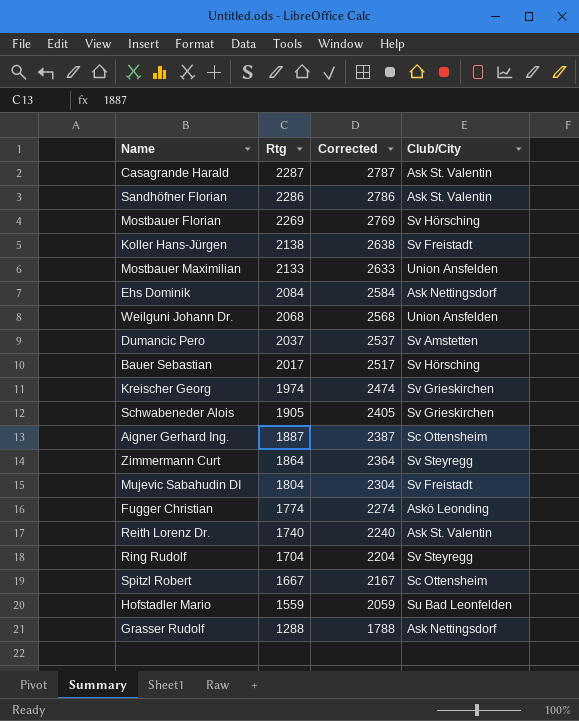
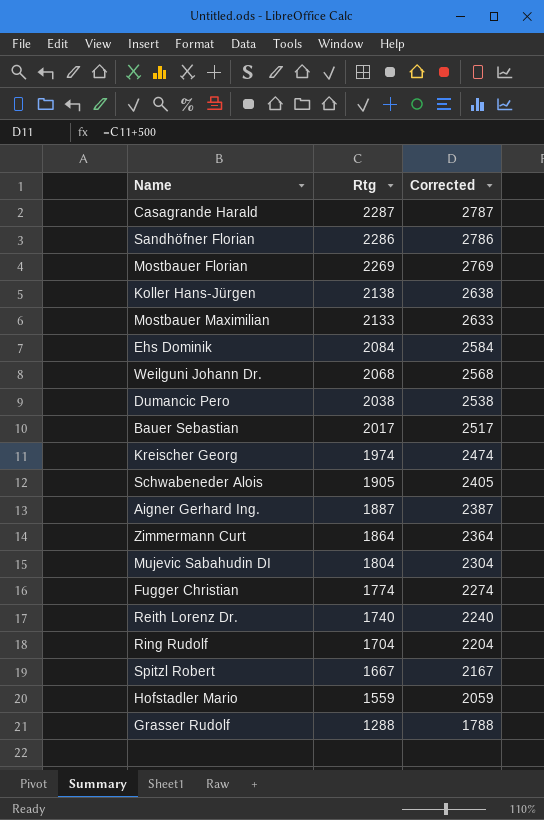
column Club/City | position: 4 -> none
Dumancic Pero | Rtg: 2037 -> 2038
Dumancic Pero | Corrected: 2537 -> 2538

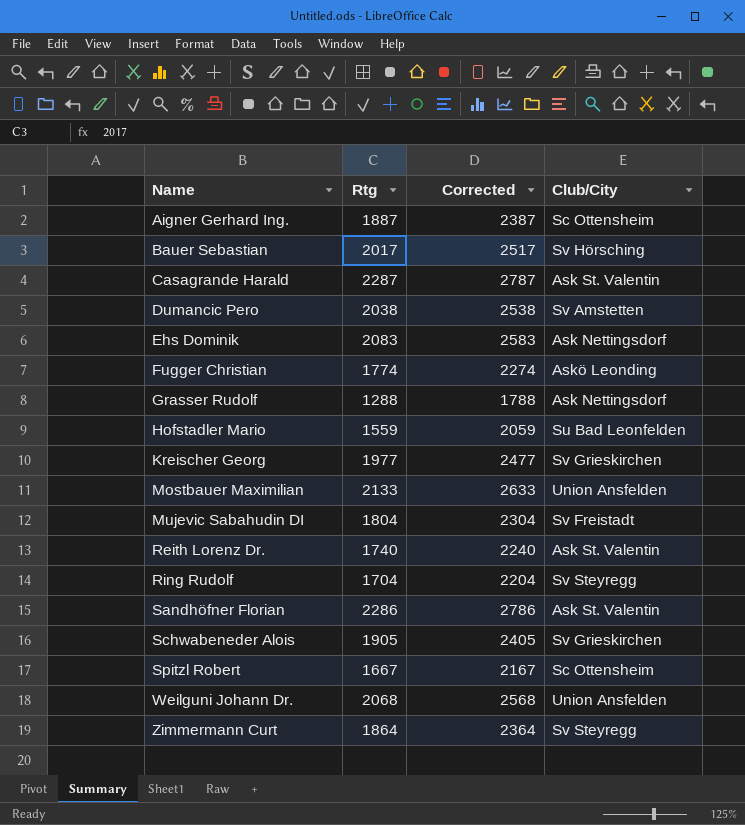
row order: Rtg descending -> Name ascending
column Club/City | position: none -> 4
row Mostbauer Florian: 2269 | 2769 -> none
row Koller Hans-Jürgen: 2138 | 2638 -> none
Ehs Dominik | Rtg: 2084 -> 2083
Ehs Dominik | Corrected: 2584 -> 2583
Kreischer Georg | Rtg: 1974 -> 1977
Kreischer Georg | Corrected: 2474 -> 2477

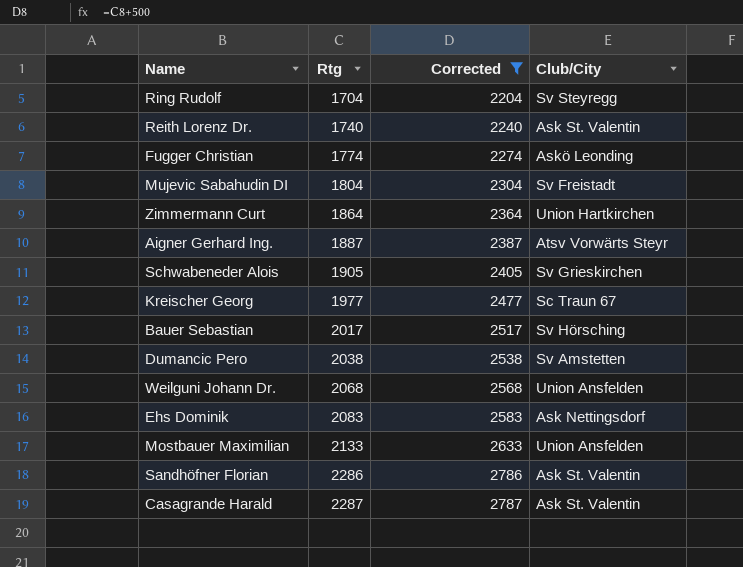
filter: none -> Corrected >= 2204
row order: Name ascending -> Rtg ascending
Zimmermann Curt | Club/City: Sv Steyregg -> Union Hartkirchen
Aigner Gerhard Ing. | Club/City: Sc Ottensheim -> Atsv Vorwärts Steyr
Kreischer Georg | Club/City: Sv Grieskirchen -> Sc Traun 67

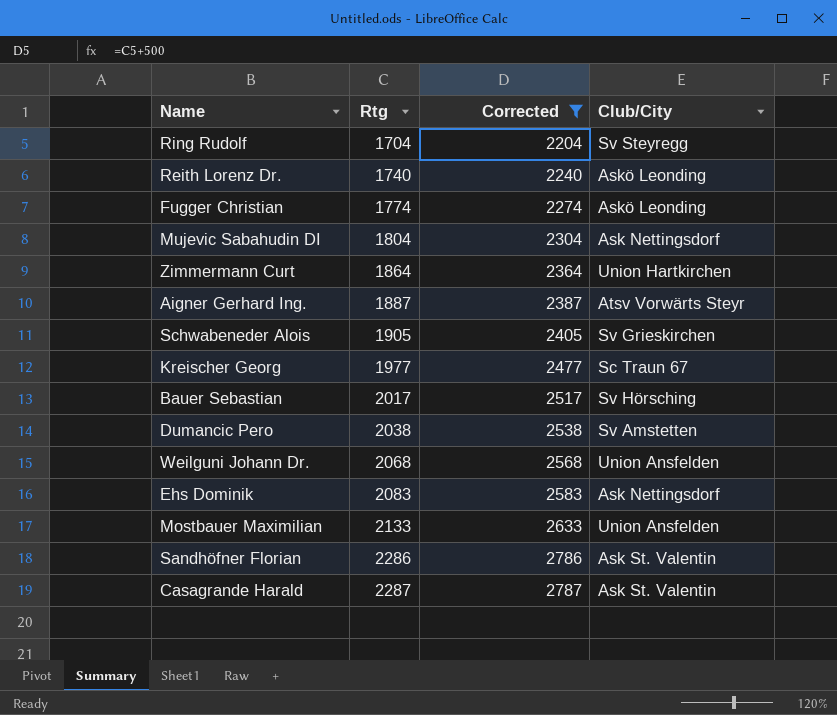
Reith Lorenz Dr. | Club/City: Ask St. Valentin -> Askö Leonding
Mujevic Sabahudin DI | Club/City: Sv Freistadt -> Ask Nettingsdorf

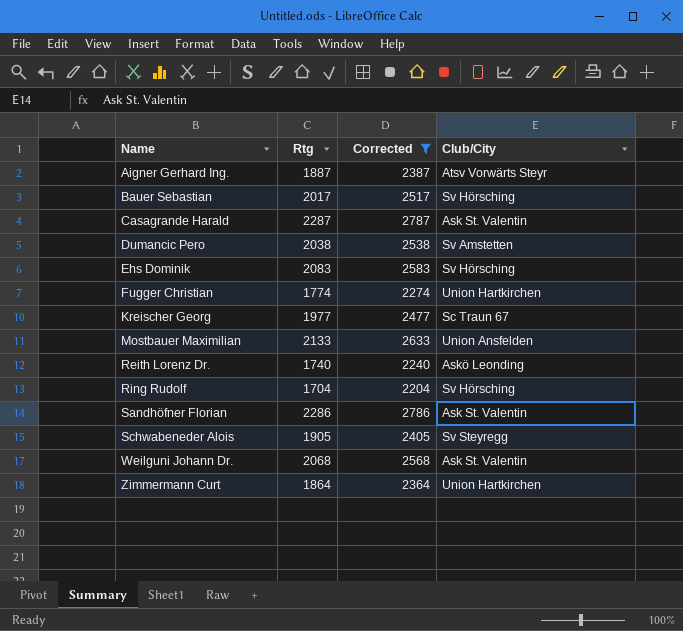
row order: Rtg ascending -> Name ascending
row Mujevic Sabahudin DI: 1804 | 2304 | Ask Nettingsdorf -> none
Ehs Dominik | Club/City: Ask Nettingsdorf -> Sv Hörsching
Fugger Christian | Club/City: Askö Leonding -> Union Hartkirchen
Ring Rudolf | Club/City: Sv Steyregg -> Sv Hörsching
Schwabeneder Alois | Club/City: Sv Grieskirchen -> Sv Steyregg
Weilguni Johann Dr. | Club/City: Union Ansfelden -> Ask St. Valentin

